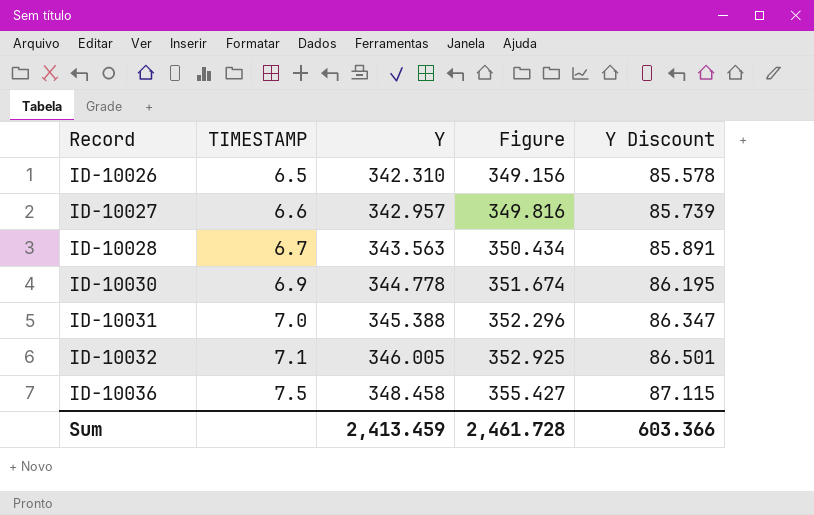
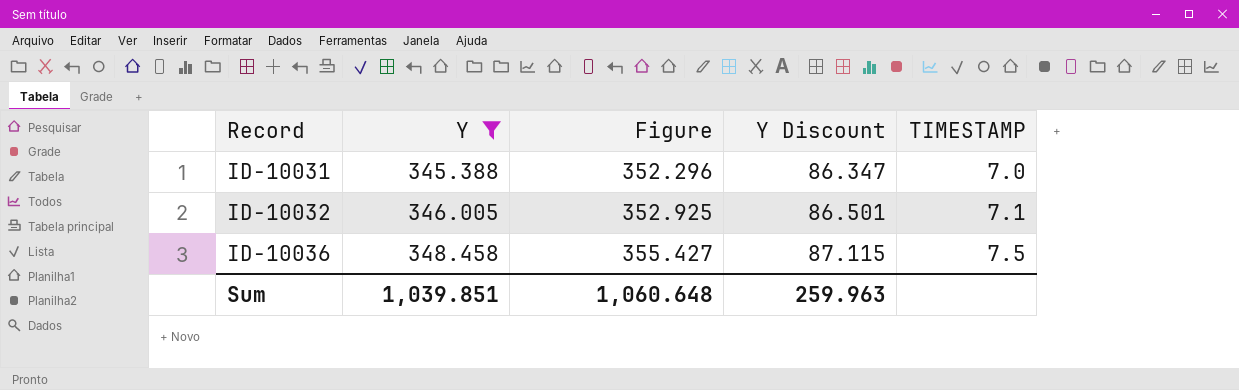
filter: none -> Y >= 345.388
column TIMESTAMP | position: 2 -> 5
Sum | Y: 2,413.459 -> 1,039.851
Sum | Figure: 2,461.728 -> 1,060.648
Sum | Y Discount: 603.366 -> 259.963

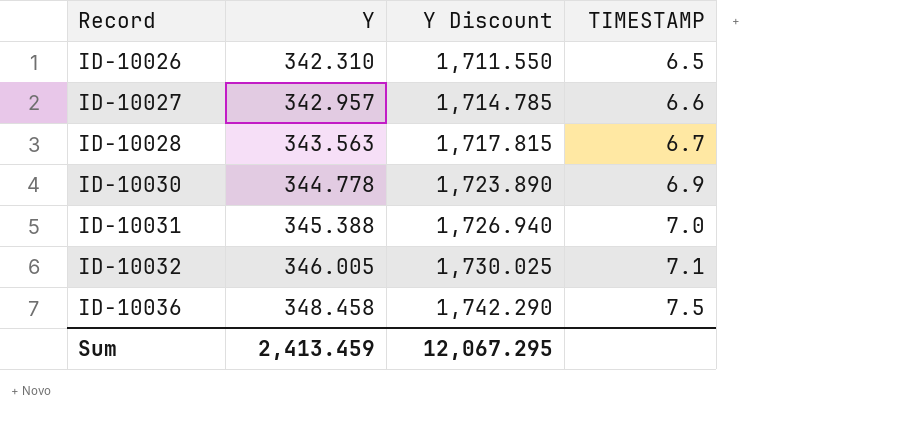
filter: Y >= 345.388 -> none
column Figure | formula: [Y] * 1.02 -> none
column Y Discount | formula: [Y] * 0.25 -> [Y] * 5
Sum | Y: 1,039.851 -> 2,413.459
Sum | Y Discount: 259.963 -> 12,067.295

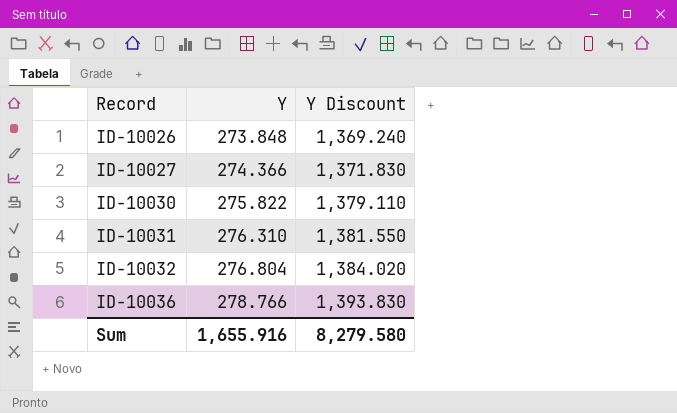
column TIMESTAMP | position: 4 -> none
row ID-10028: 343.563 | 1,717.815 | 6.7 -> none
ID-10026 | Y: 342.310 -> 273.848
ID-10026 | Y Discount: 1,711.550 -> 1,369.240
ID-10027 | Y: 342.957 -> 274.366
ID-10027 | Y Discount: 1,714.785 -> 1,371.830
ID-10030 | Y: 344.778 -> 275.822
ID-10030 | Y Discount: 1,723.890 -> 1,379.110
ID-10031 | Y: 345.388 -> 276.310
ID-10031 | Y Discount: 1,726.940 -> 1,381.550
ID-10032 | Y: 346.005 -> 276.804
ID-10032 | Y Discount: 1,730.025 -> 1,384.020
ID-10036 | Y: 348.458 -> 278.766
ID-10036 | Y Discount: 1,742.290 -> 1,393.830
Sum | Y: 2,413.459 -> 1,655.916
Sum | Y Discount: 12,067.295 -> 8,279.580

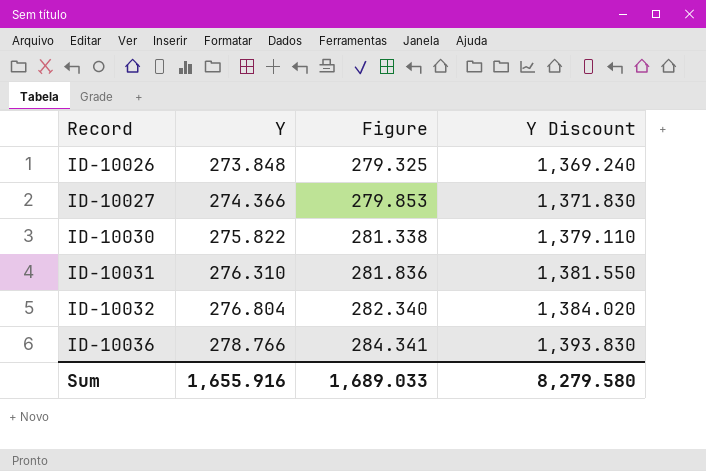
column Figure | formula: none -> [Y] * 1.02

